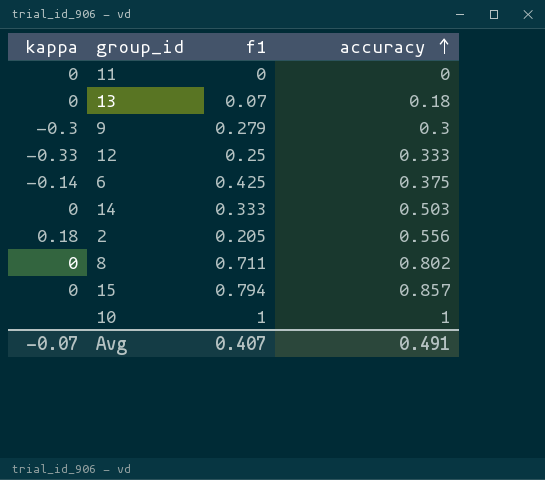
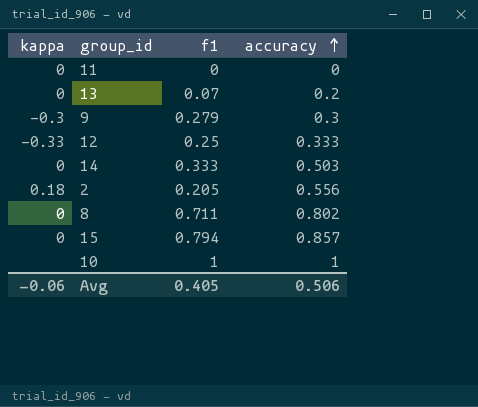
row 6: -0.14 | 0.425 | 0.375 -> none
13 | accuracy: 0.18 -> 0.2
Avg | kappa: -0.07 -> -0.06
Avg | f1: 0.407 -> 0.405
Avg | accuracy: 0.491 -> 0.506

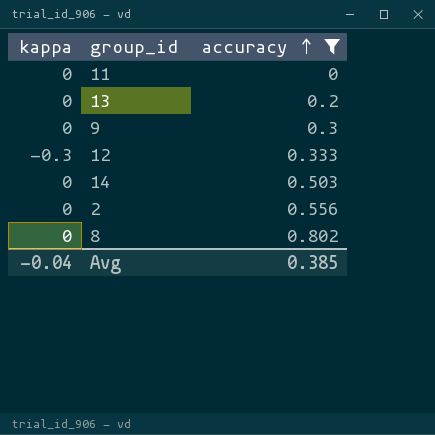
filter: none -> accuracy <= 0.802
column f1 | position: 3 -> none
9 | kappa: -0.3 -> 0
12 | kappa: -0.33 -> -0.3
2 | kappa: 0.18 -> 0
Avg | kappa: -0.06 -> -0.04
Avg | accuracy: 0.506 -> 0.385

